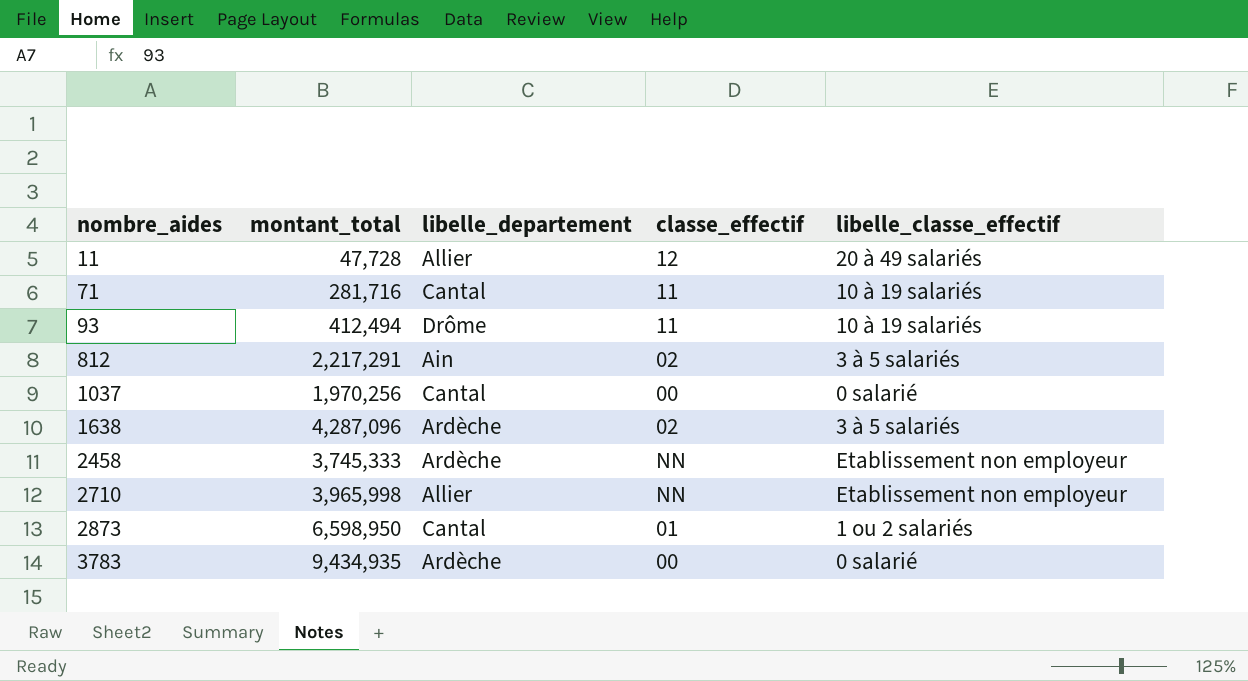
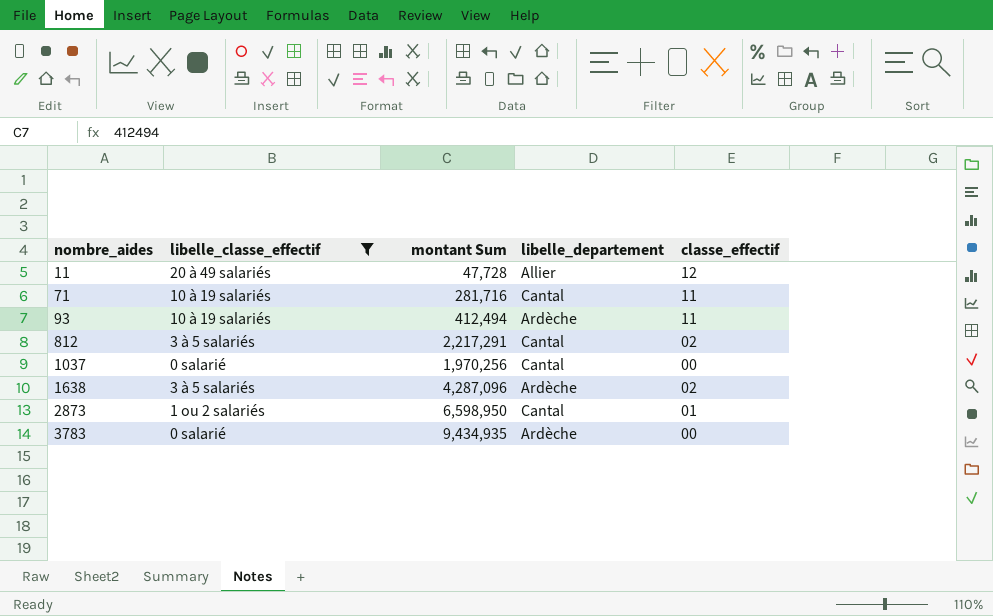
filter: none -> libelle_classe_effectif != Etablissement non employeur
column libelle_classe_effectif | position: 5 -> 2
column name: montant_total -> montant Sum
93 | libelle_departement: Drôme -> Ardèche
812 | libelle_departement: Ain -> Cantal

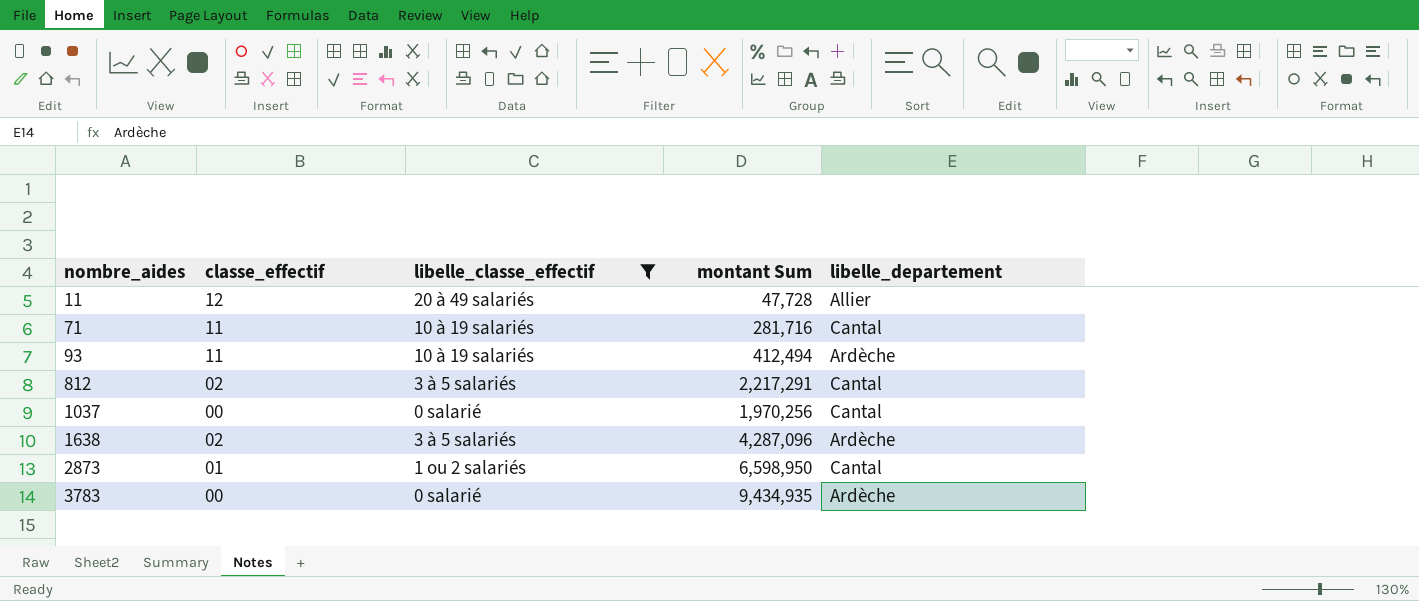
column classe_effectif | position: 5 -> 2

